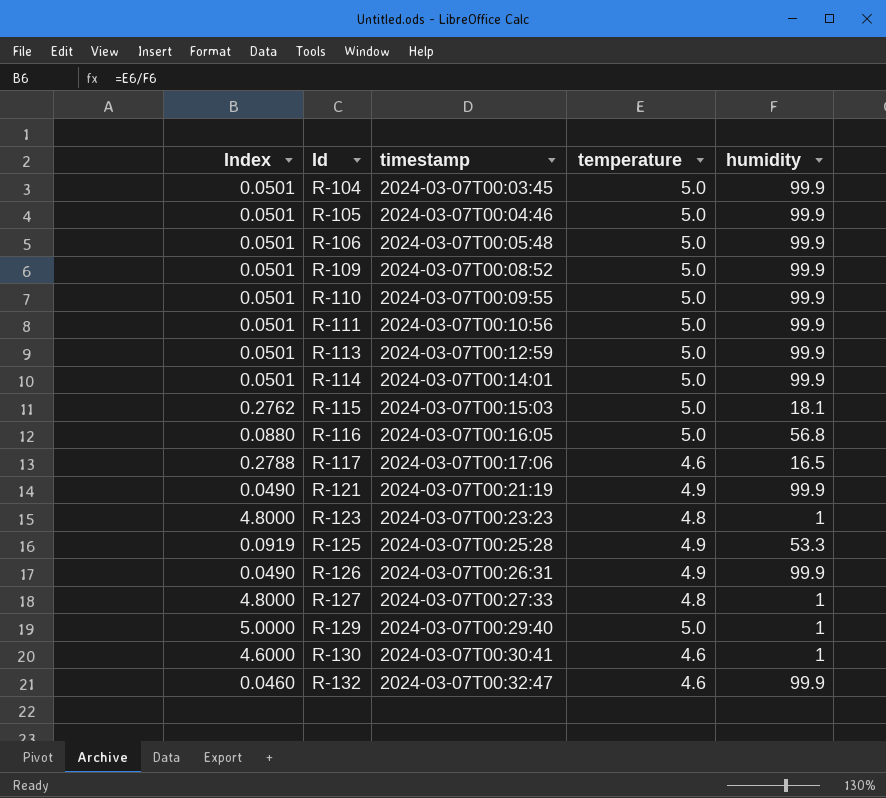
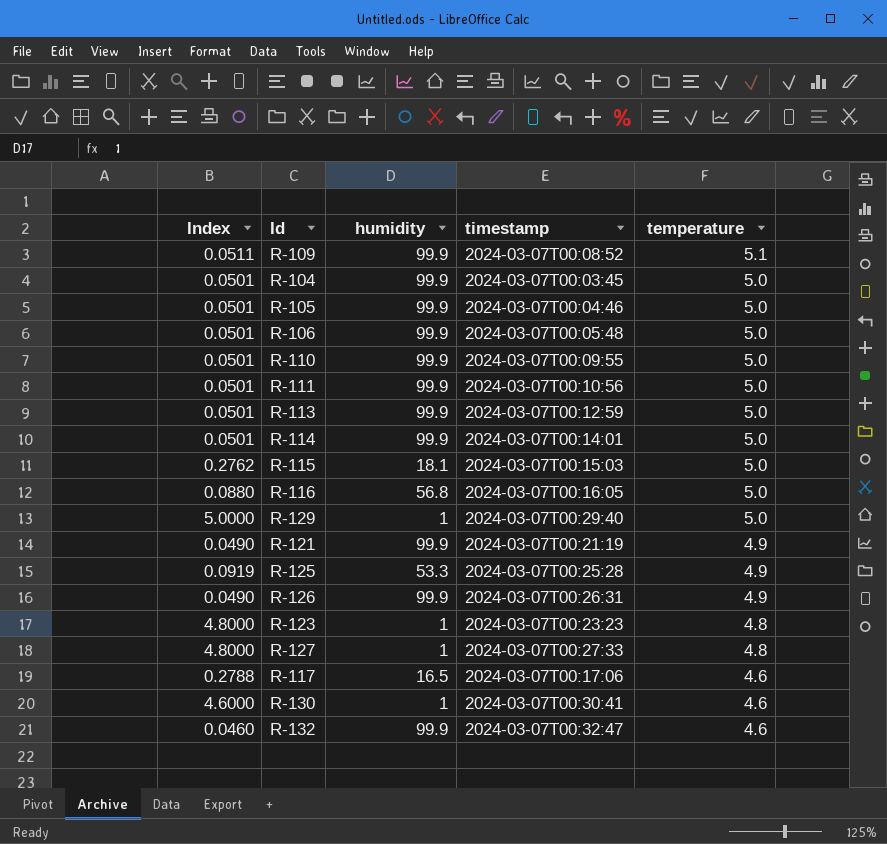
row order: Id ascending -> temperature descending
column humidity | position: 5 -> 3
R-109 | Index: 0.0501 -> 0.0511
R-109 | temperature: 5.0 -> 5.1

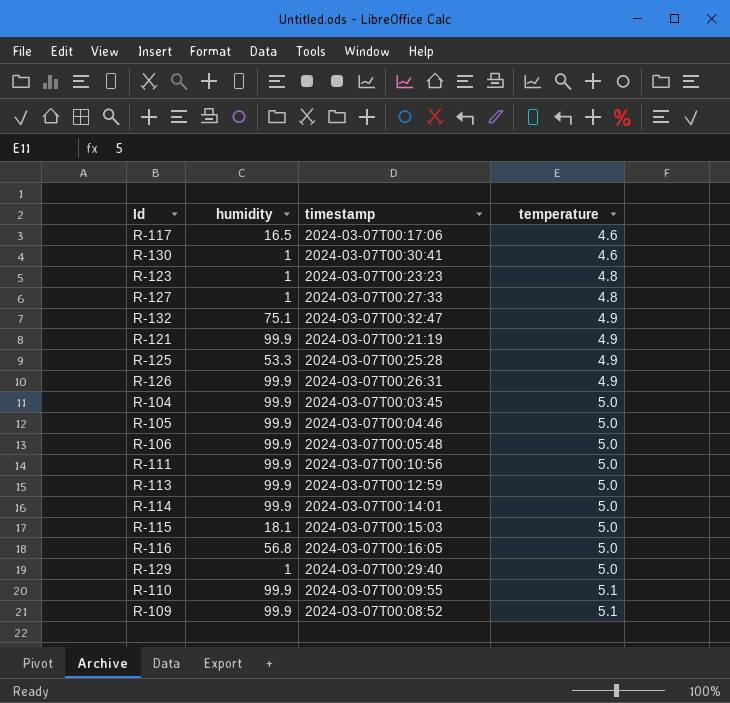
row order: temperature descending -> temperature ascending
column Index | formula: [temperature] / [humidity] -> none
R-132 | humidity: 99.9 -> 75.1
R-132 | temperature: 4.6 -> 4.9
R-110 | temperature: 5.0 -> 5.1

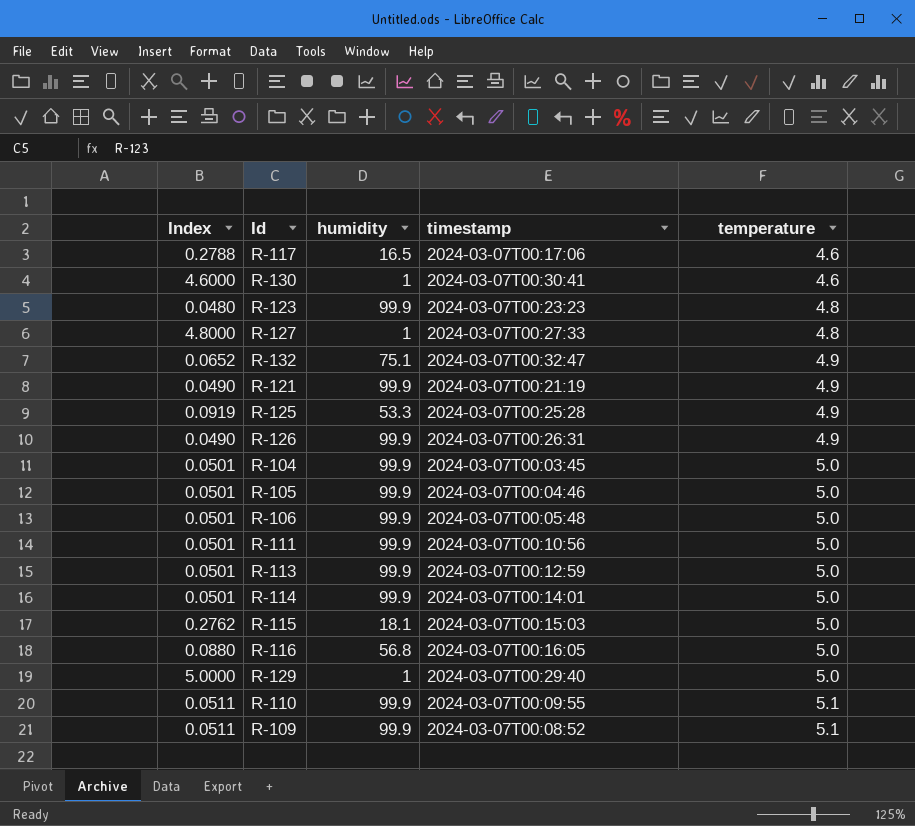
column Index | formula: none -> [temperature] / [humidity]
R-123 | humidity: 1 -> 99.9

